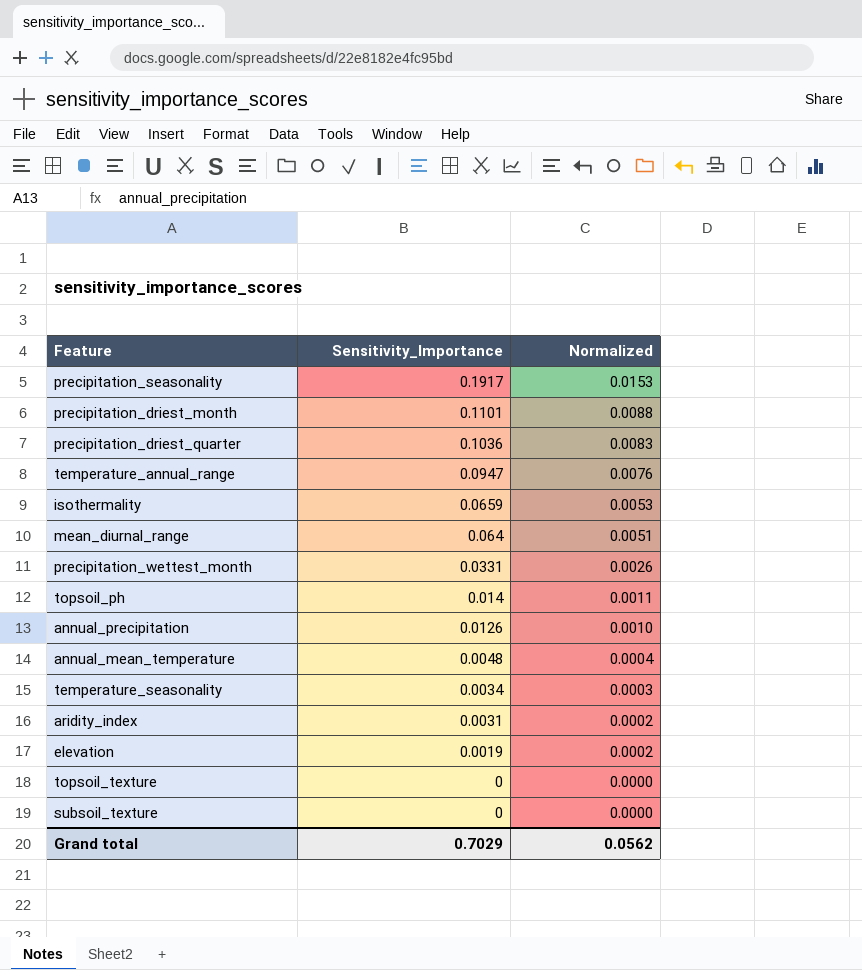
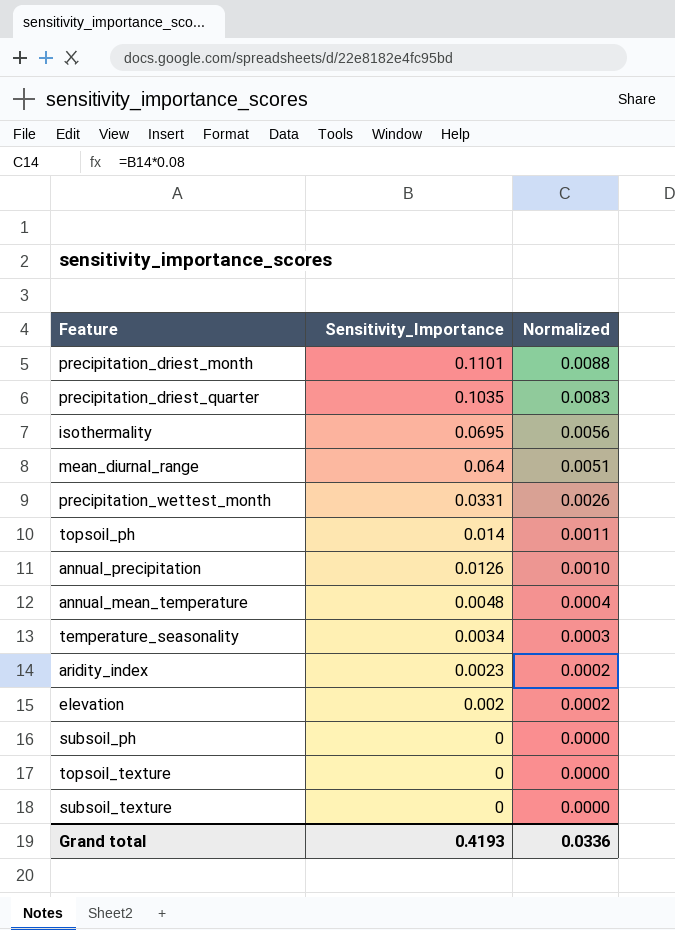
row precipitation_seasonality: 0.1917 | 0.0153 -> none
row temperature_annual_range: 0.0947 | 0.0076 -> none
precipitation_driest_quarter | Sensitivity_Importance: 0.1036 -> 0.1035
isothermality | Sensitivity_Importance: 0.0659 -> 0.0695
isothermality | Normalized: 0.0053 -> 0.0056
aridity_index | Sensitivity_Importance: 0.0031 -> 0.0023
elevation | Sensitivity_Importance: 0.0019 -> 0.002
row subsoil_ph: none -> 0 | 0.0000
Grand total | Sensitivity_Importance: 0.7029 -> 0.4193
Grand total | Normalized: 0.0562 -> 0.0336

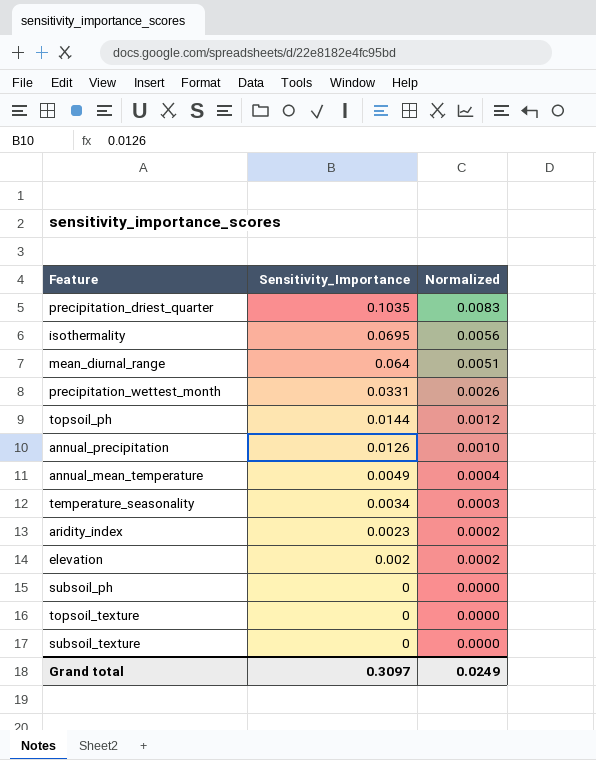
row precipitation_driest_month: 0.1101 | 0.0088 -> none
topsoil_ph | Sensitivity_Importance: 0.014 -> 0.0144
topsoil_ph | Normalized: 0.0011 -> 0.0012
annual_mean_temperature | Sensitivity_Importance: 0.0048 -> 0.0049
Grand total | Sensitivity_Importance: 0.4193 -> 0.3097
Grand total | Normalized: 0.0336 -> 0.0249

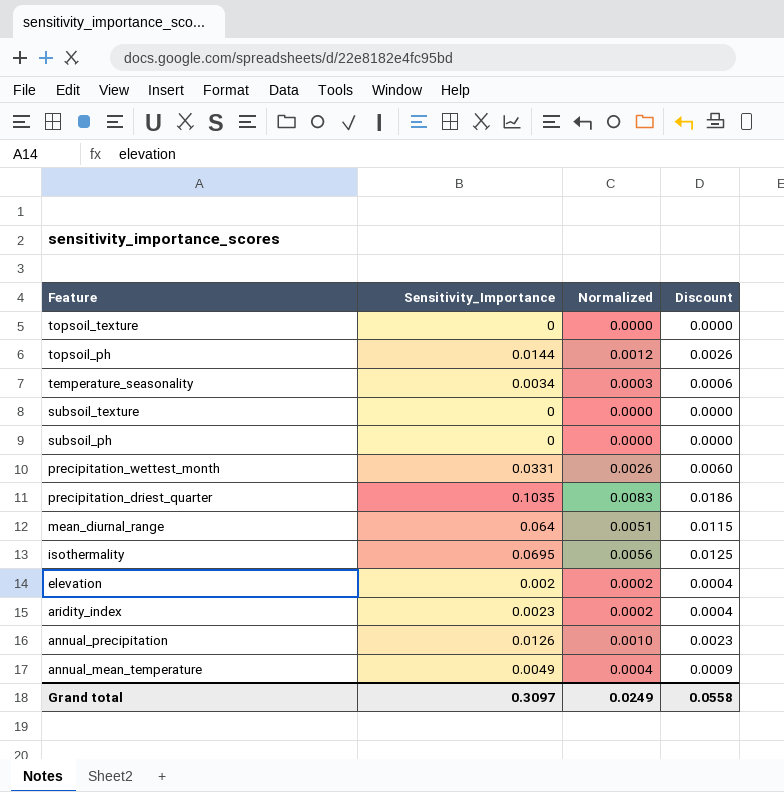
row order: Sensitivity_Importance descending -> Feature descending
column Discount | formula: none -> [Sensitivity_Importance] * 0.18

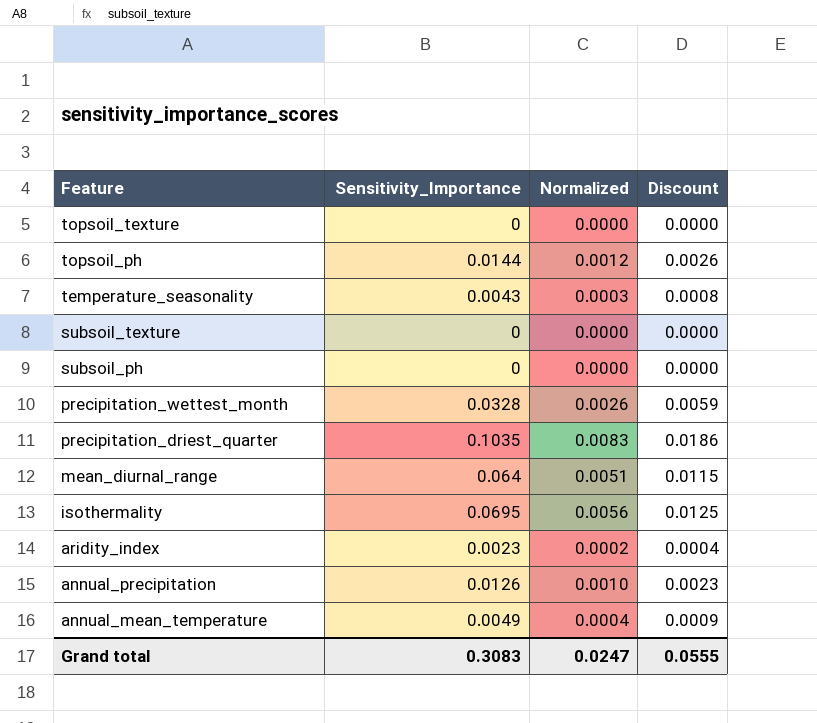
row elevation: 0.002 | 0.0002 | 0.0004 -> none
temperature_seasonality | Sensitivity_Importance: 0.0034 -> 0.0043
temperature_seasonality | Discount: 0.0006 -> 0.0008
precipitation_wettest_month | Sensitivity_Importance: 0.0331 -> 0.0328
precipitation_wettest_month | Discount: 0.0060 -> 0.0059
Grand total | Sensitivity_Importance: 0.3097 -> 0.3083
Grand total | Normalized: 0.0249 -> 0.0247
Grand total | Discount: 0.0558 -> 0.0555

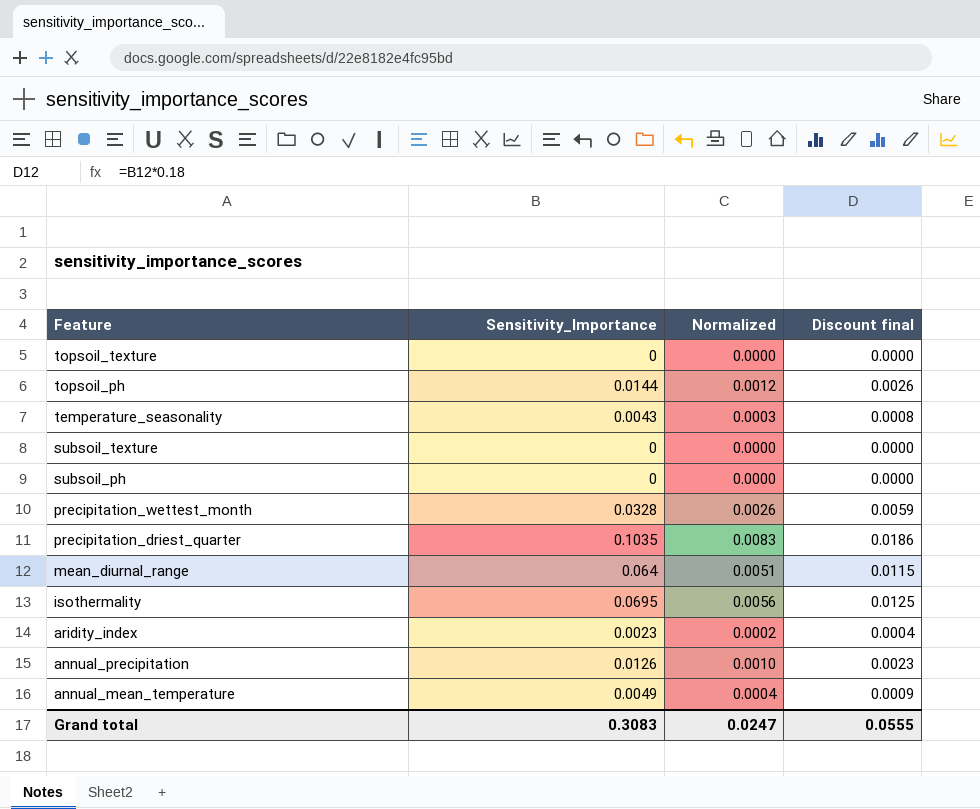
column name: Discount -> Discount final

